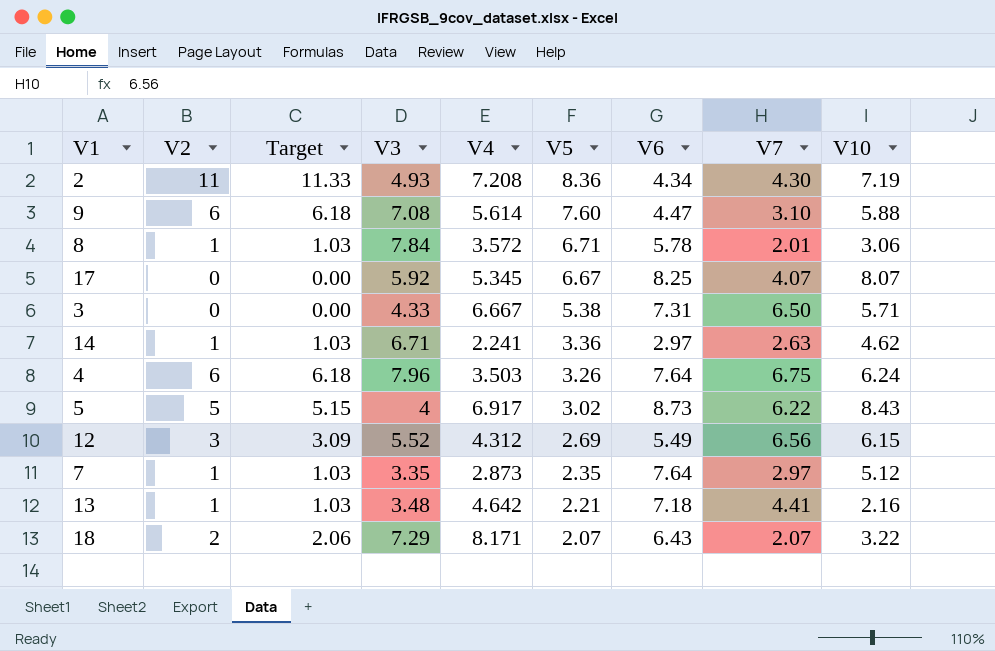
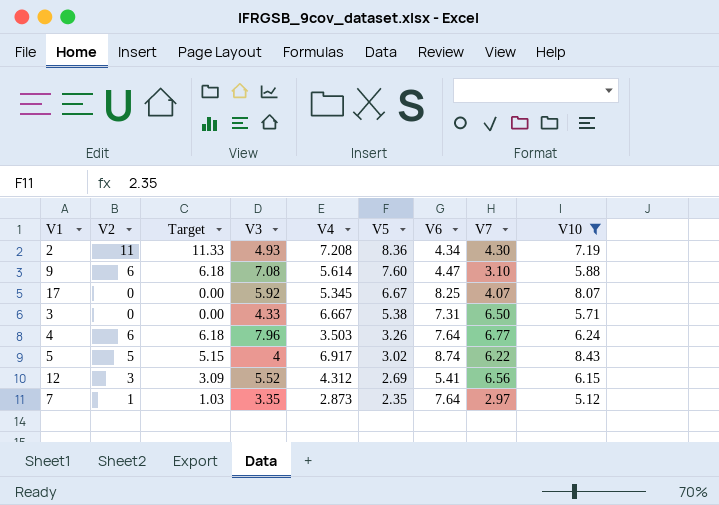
filter: none -> V10 >= 5.12
4 | V7: 6.75 -> 6.77
5 | V6: 8.73 -> 8.74
12 | V6: 5.49 -> 5.41

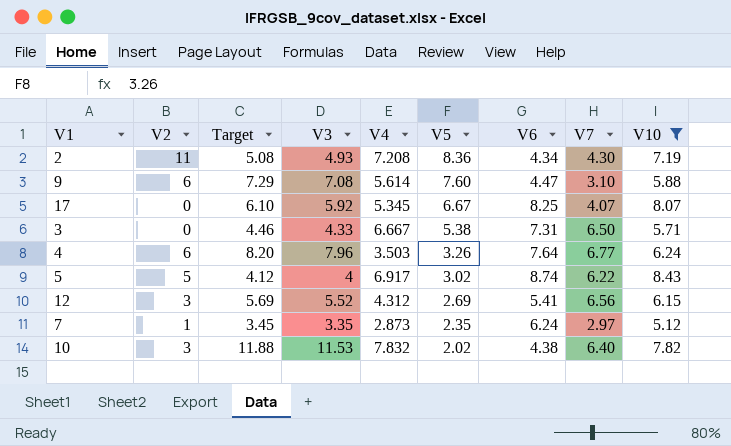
column Target | formula: [V2] * 1.03 -> [V3] * 1.03
7 | V6: 7.64 -> 6.24
row 10: none -> 3 | 11.88 | 11.53 | 7.832 | 2.02 | 4.38 | 6.40 | 7.82

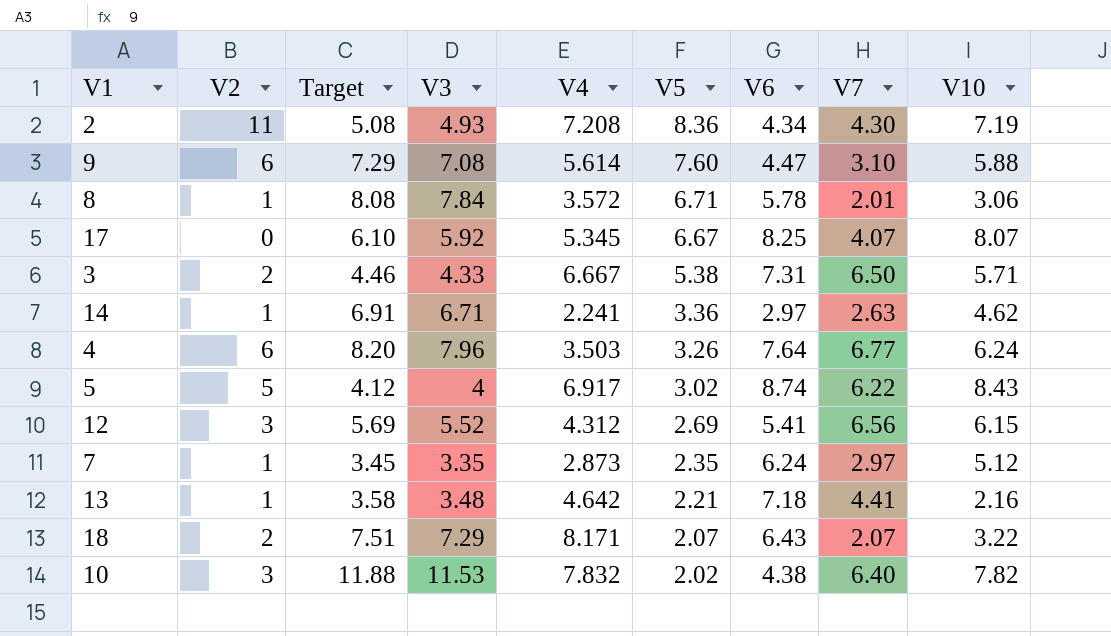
filter: V10 >= 5.12 -> none
3 | V2: 0 -> 2

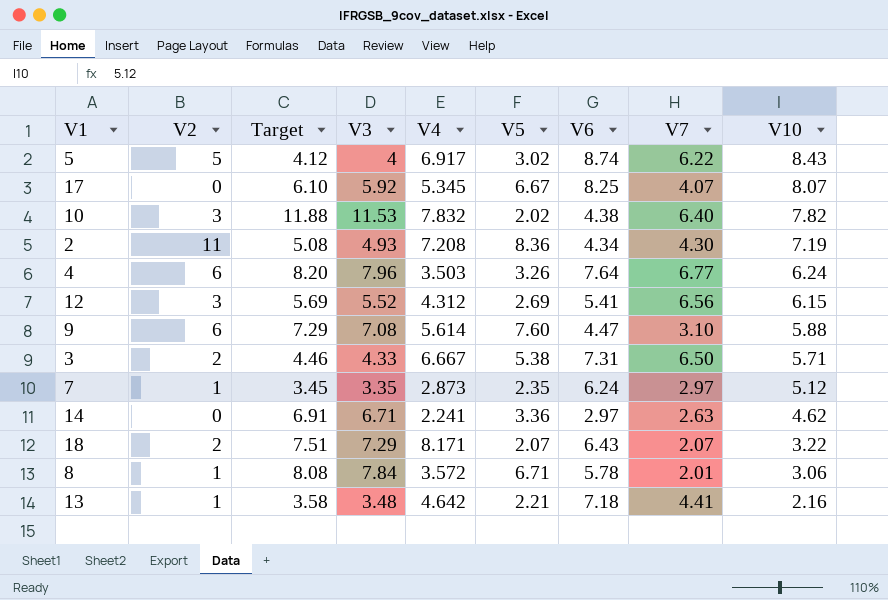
row order: V5 descending -> V10 descending
14 | V2: 1 -> 0

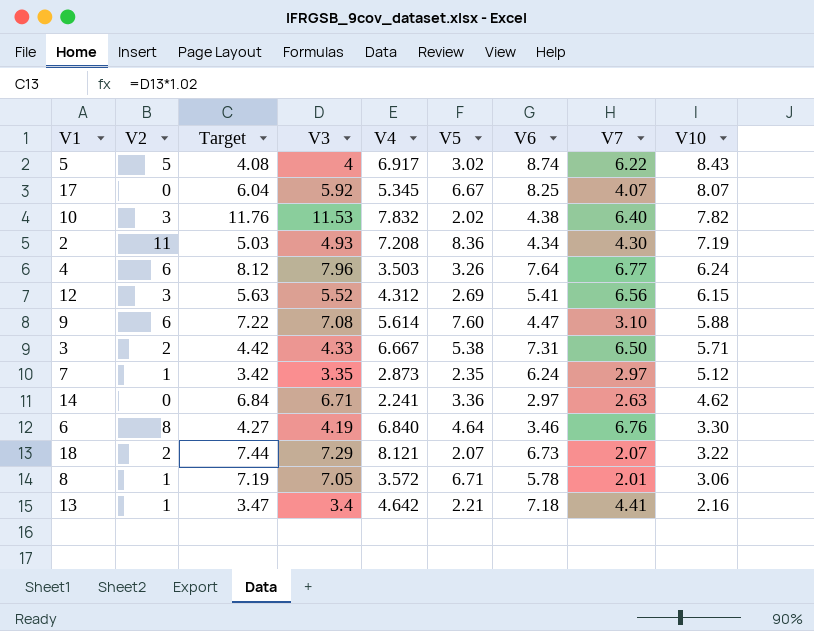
column Target | formula: [V3] * 1.03 -> [V3] * 1.02
row 6: none -> 8 | 4.27 | 4.19 | 6.840 | 4.64 | 3.46 | 6.76 | 3.30
18 | V4: 8.171 -> 8.121
18 | V6: 6.43 -> 6.73
8 | V3: 7.84 -> 7.05
13 | V3: 3.48 -> 3.4

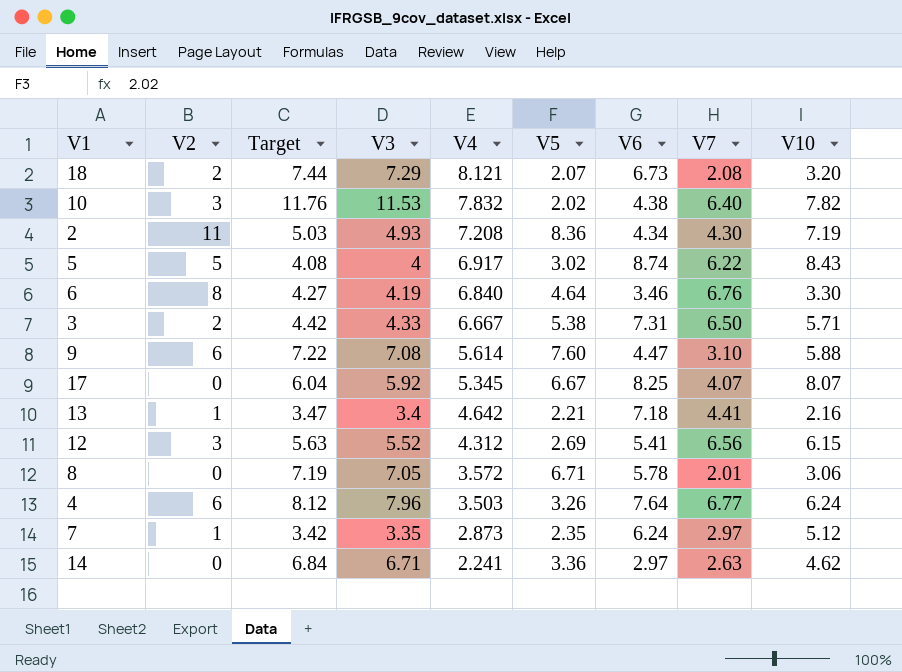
row order: V10 descending -> V4 descending
18 | V7: 2.07 -> 2.08
18 | V10: 3.22 -> 3.20
8 | V2: 1 -> 0

